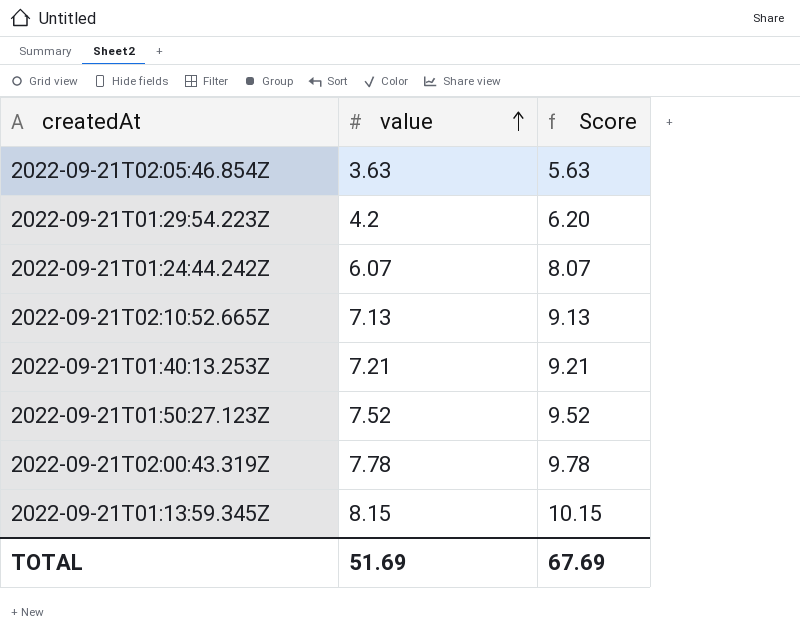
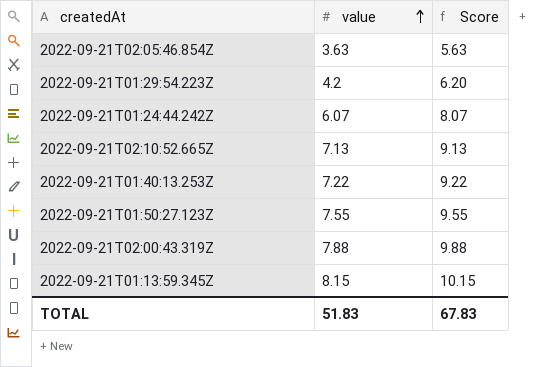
2022-09-21T01:40:13.253Z | value: 7.21 -> 7.22
2022-09-21T01:40:13.253Z | Score: 9.21 -> 9.22
2022-09-21T01:50:27.123Z | value: 7.52 -> 7.55
2022-09-21T01:50:27.123Z | Score: 9.52 -> 9.55
2022-09-21T02:00:43.319Z | value: 7.78 -> 7.88
2022-09-21T02:00:43.319Z | Score: 9.78 -> 9.88
TOTAL | value: 51.69 -> 51.83
TOTAL | Score: 67.69 -> 67.83

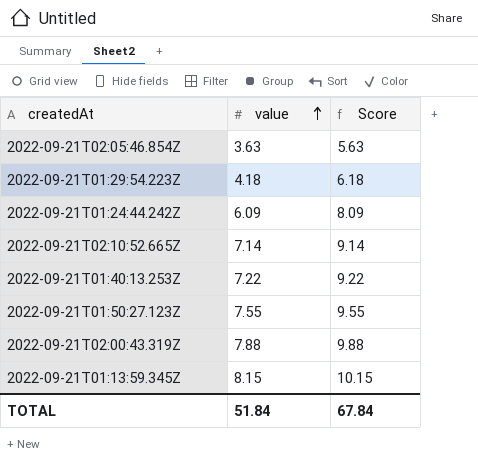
2022-09-21T01:29:54.223Z | value: 4.2 -> 4.18
2022-09-21T01:29:54.223Z | Score: 6.20 -> 6.18
2022-09-21T01:24:44.242Z | value: 6.07 -> 6.09
2022-09-21T01:24:44.242Z | Score: 8.07 -> 8.09
2022-09-21T02:10:52.665Z | value: 7.13 -> 7.14
2022-09-21T02:10:52.665Z | Score: 9.13 -> 9.14
TOTAL | value: 51.83 -> 51.84
TOTAL | Score: 67.83 -> 67.84

